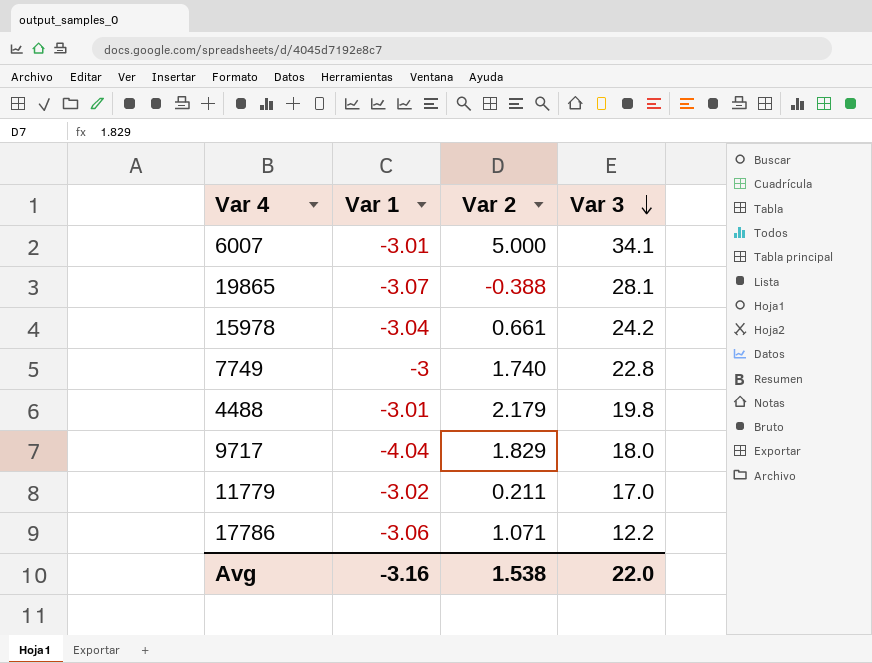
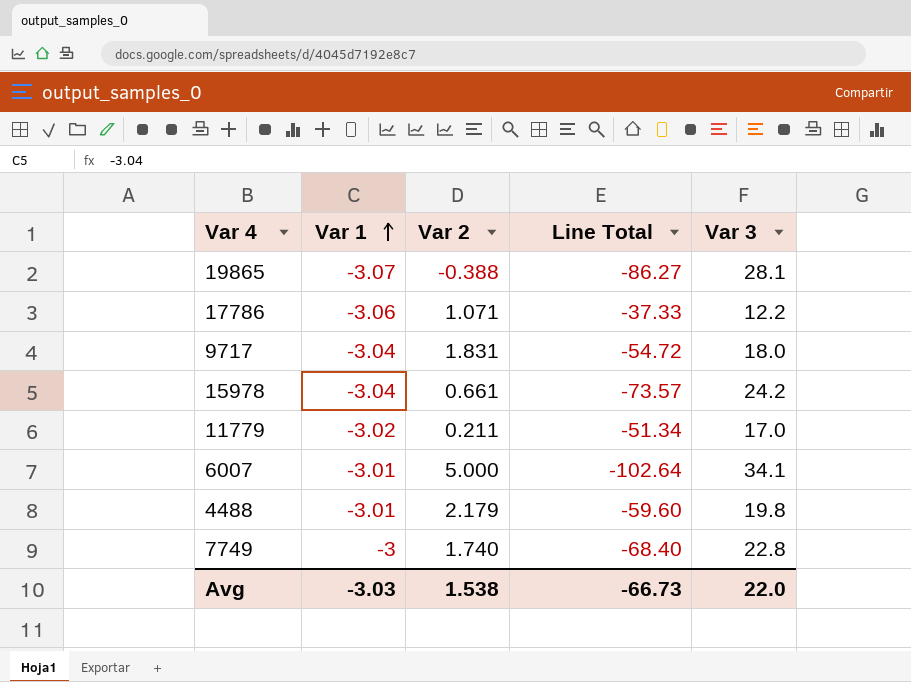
row order: Var 3 descending -> Var 1 ascending
column Line Total | formula: none -> [Var 1] * [Var 3]
9717 | Var 1: -4.04 -> -3.04
9717 | Var 2: 1.829 -> 1.831
Avg | Var 1: -3.16 -> -3.03

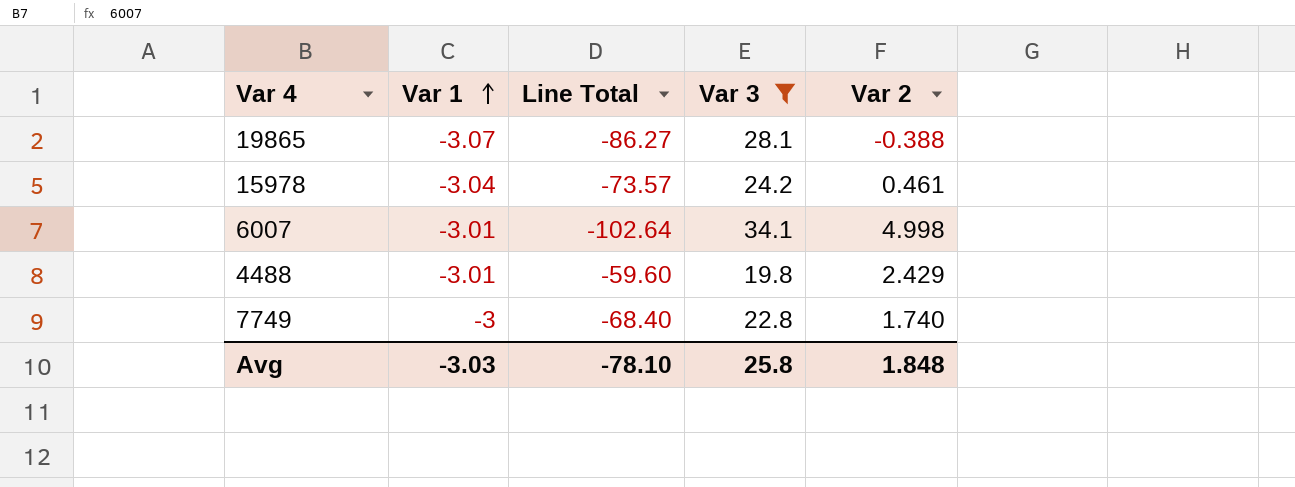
filter: none -> Var 3 >= 19.8
column Var 2 | position: 3 -> 5
15978 | Var 2: 0.661 -> 0.461
6007 | Var 2: 5.000 -> 4.998
4488 | Var 2: 2.179 -> 2.429
Avg | Line Total: -66.73 -> -78.10
Avg | Var 3: 22.0 -> 25.8
Avg | Var 2: 1.538 -> 1.848

